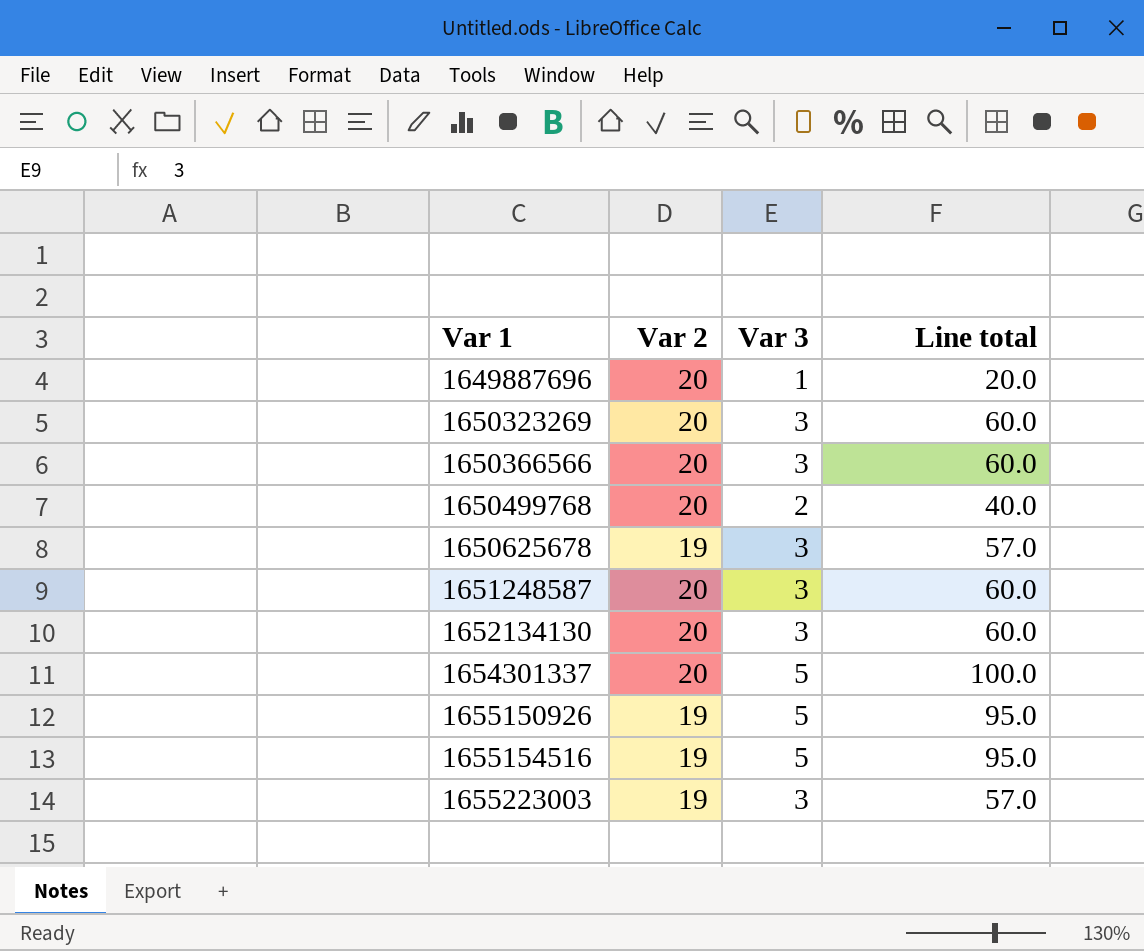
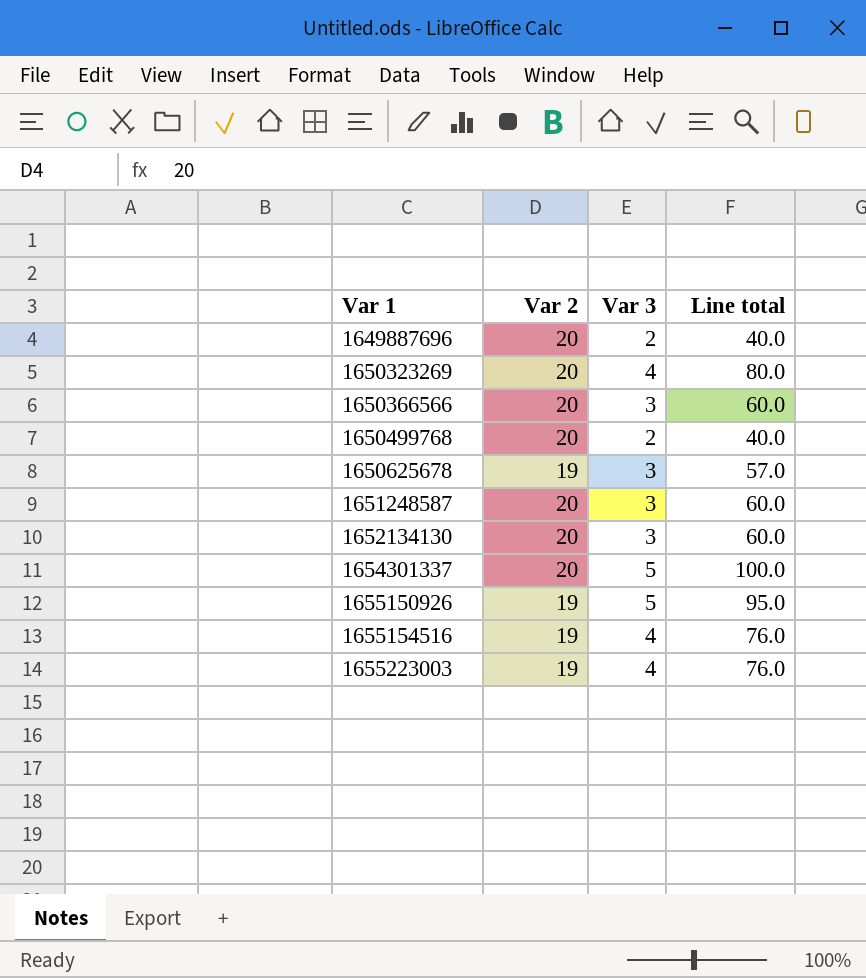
1649887696 | Var 3: 1 -> 2
1649887696 | Line total: 20.0 -> 40.0
1650323269 | Var 3: 3 -> 4
1650323269 | Line total: 60.0 -> 80.0
1655154516 | Var 3: 5 -> 4
1655154516 | Line total: 95.0 -> 76.0
1655223003 | Var 3: 3 -> 4
1655223003 | Line total: 57.0 -> 76.0

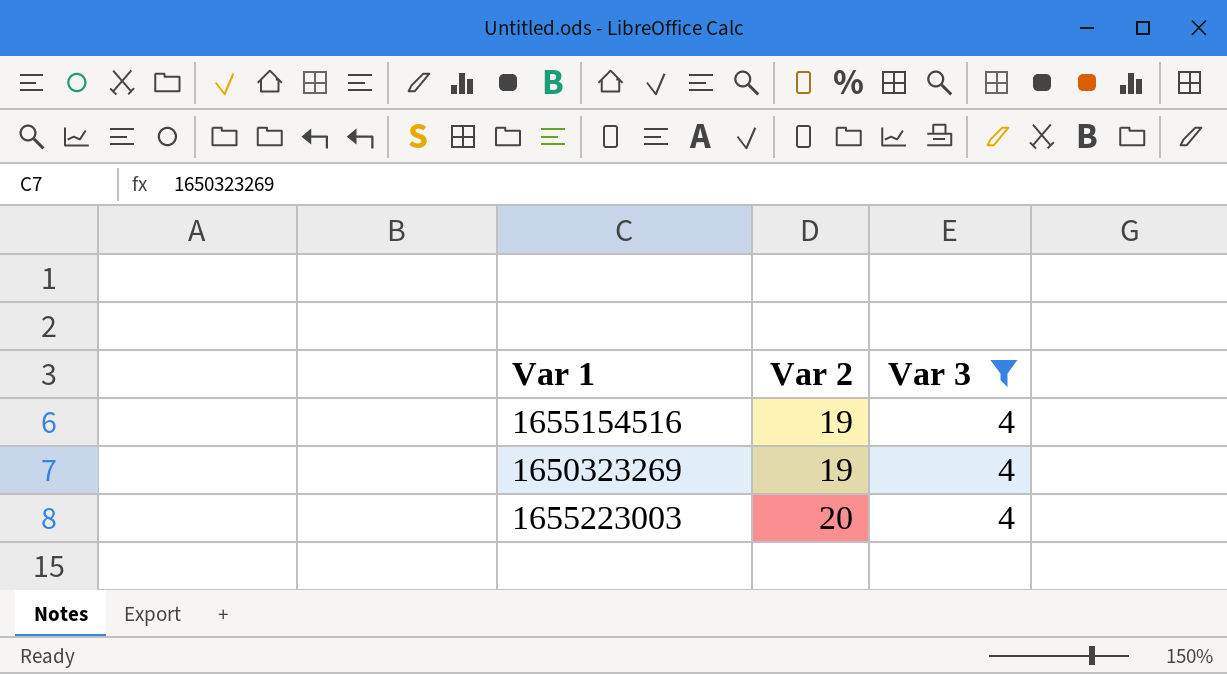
filter: none -> Var 3 = 4
row order: Var 1 ascending -> Var 2 ascending
column Line total | formula: [Var 2] * [Var 3] -> none
1650323269 | Var 2: 20 -> 19
1655223003 | Var 2: 19 -> 20

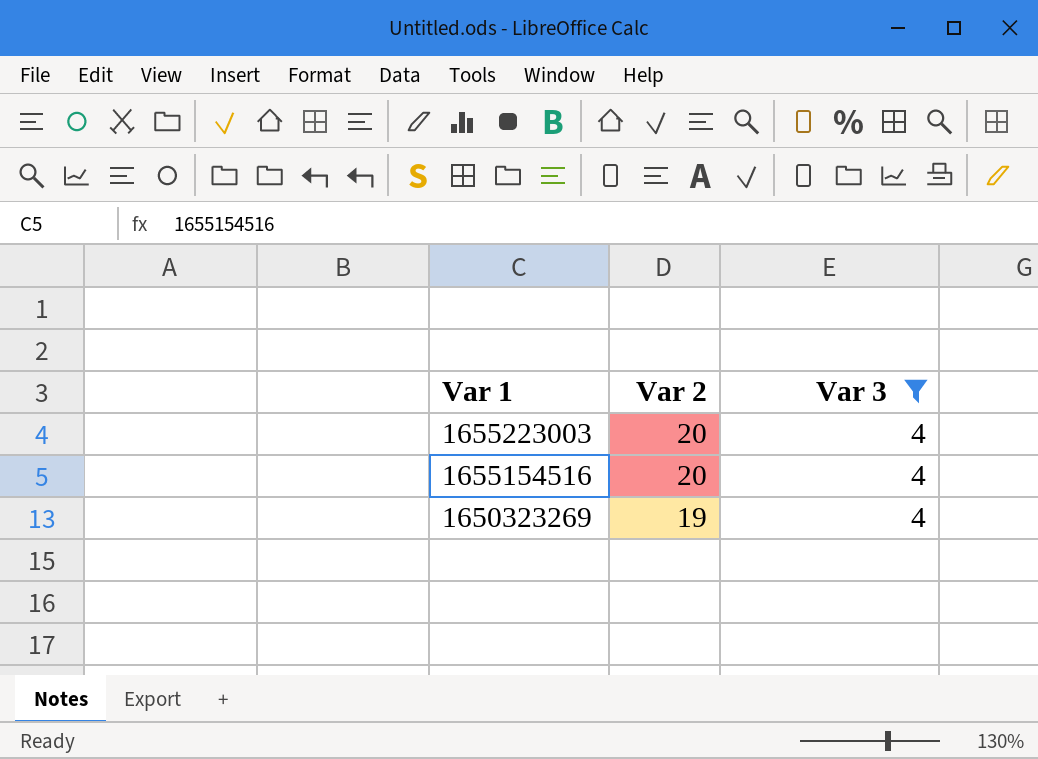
row order: Var 2 ascending -> Var 1 descending
1655154516 | Var 2: 19 -> 20

